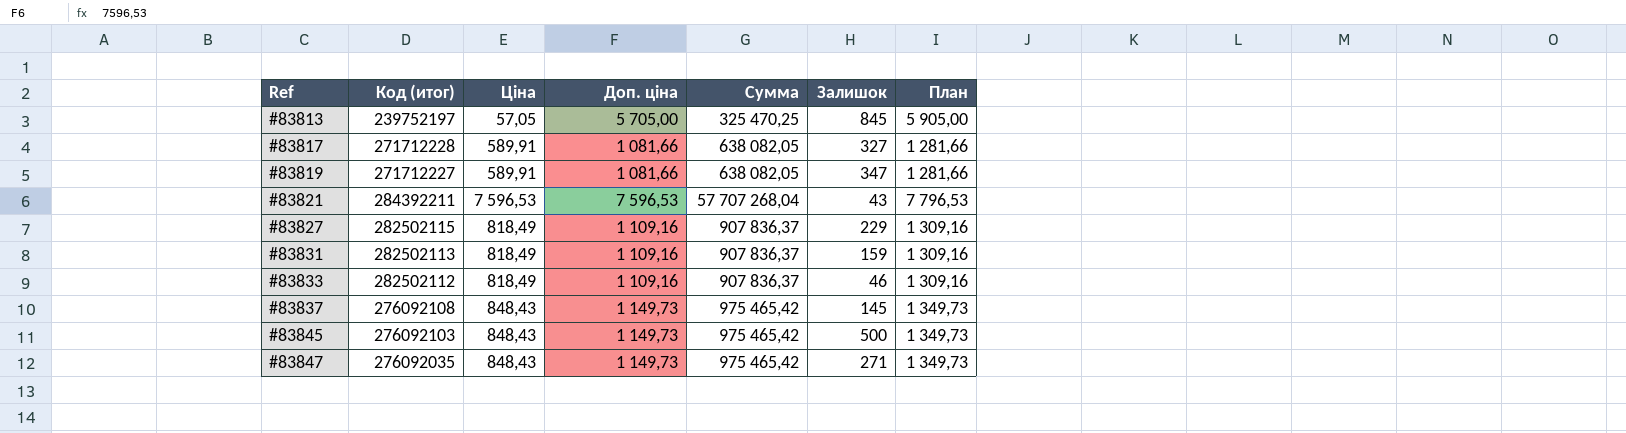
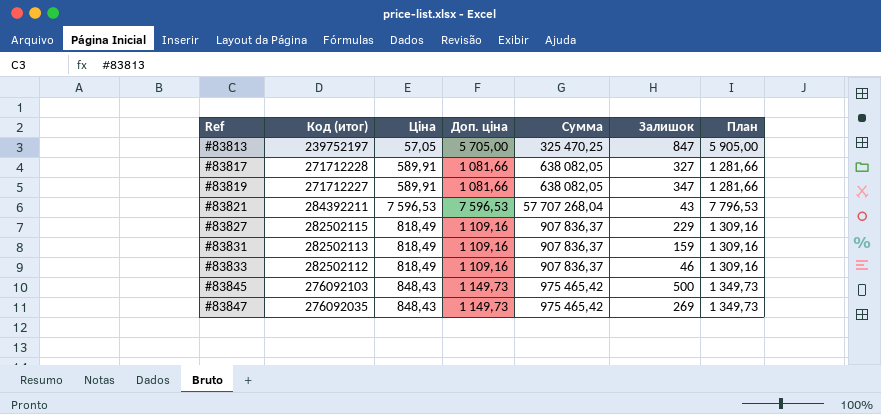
row #83837: 276092108 | 848,43 | 1 149,73 | 975 465,42 | 145 | 1 349,73 -> none
#83813 | Залишок: 845 -> 847
#83847 | Залишок: 271 -> 269

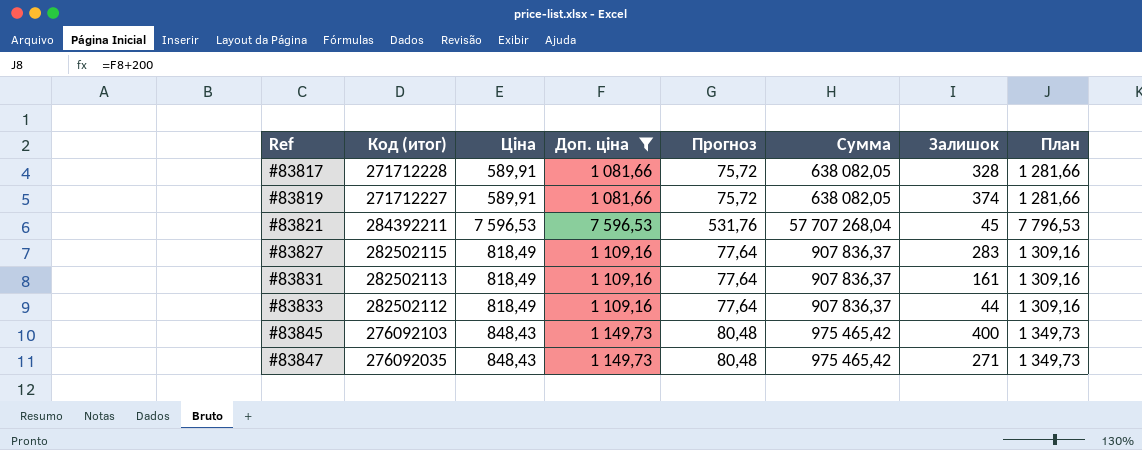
filter: none -> Доп. ціна != 5 705,00
column Прогноз | formula: none -> [Доп. ціна] * 0,07
#83817 | Залишок: 327 -> 328
#83819 | Залишок: 347 -> 374
#83821 | Залишок: 43 -> 45
#83827 | Залишок: 229 -> 283
#83831 | Залишок: 159 -> 161
#83833 | Залишок: 46 -> 44
#83845 | Залишок: 500 -> 400
#83847 | Залишок: 269 -> 271

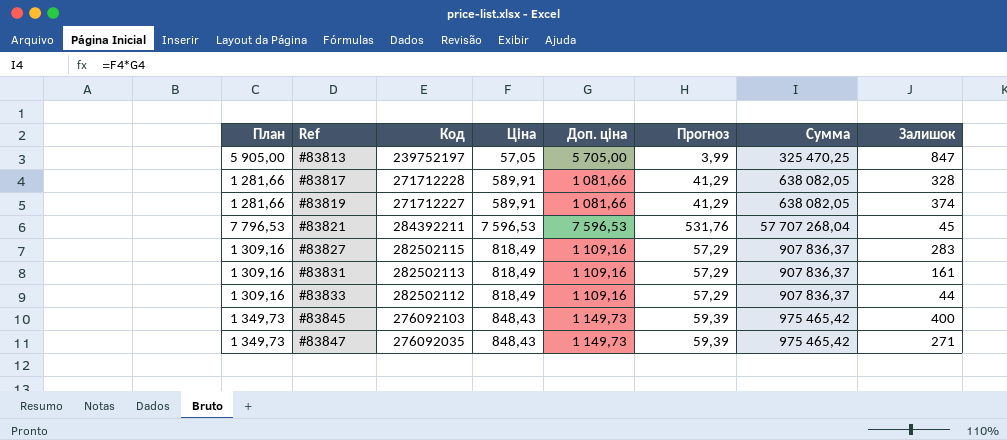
filter: Доп. ціна != 5 705,00 -> none
column План | position: 8 -> 1
column name: Код (итог) -> Код
column Прогноз | formula: [Доп. ціна] * 0,07 -> [Ціна] * 0,07

